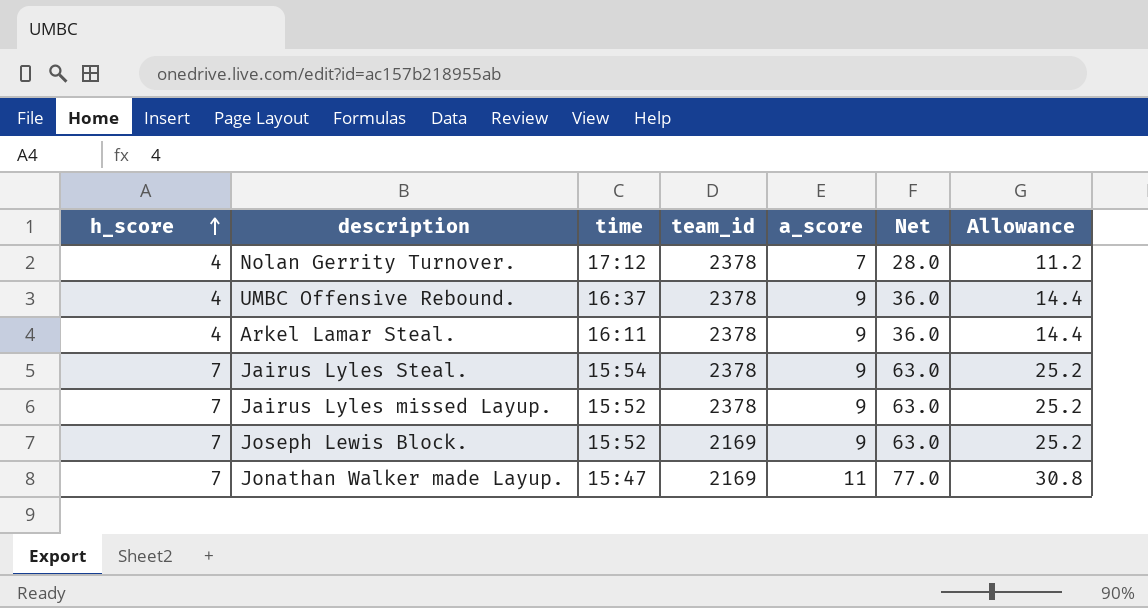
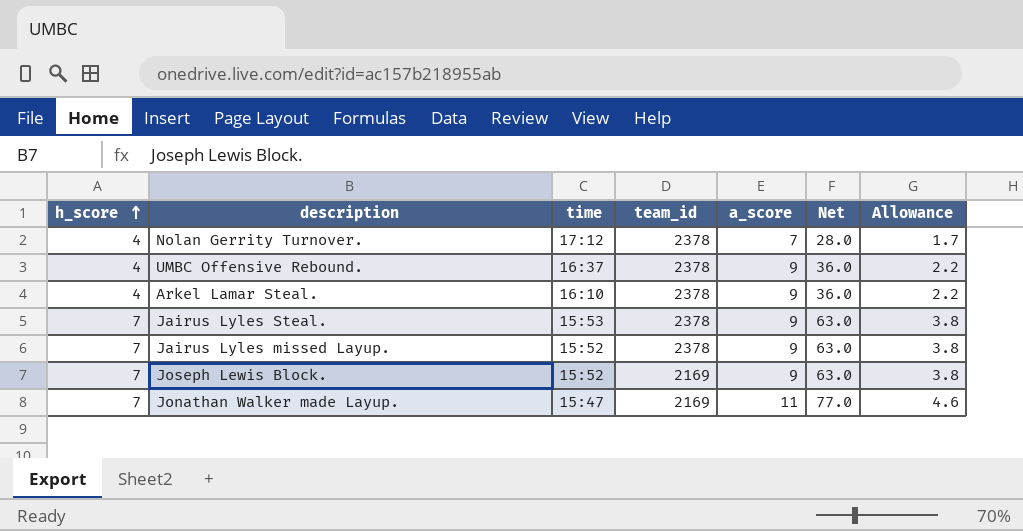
column Allowance | formula: [Net] * 0.4 -> [Net] * 0.06
Arkel Lamar Steal. | time: 16:11 -> 16:10
Jairus Lyles Steal. | time: 15:54 -> 15:53

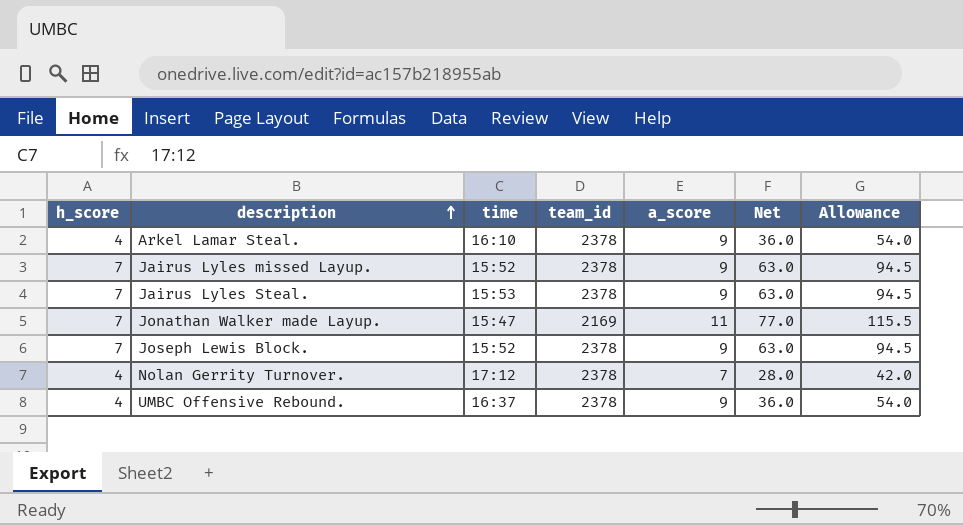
row order: h_score ascending -> description ascending
column Allowance | formula: [Net] * 0.06 -> [Net] * 1.5
Joseph Lewis Block. | team_id: 2169 -> 2378

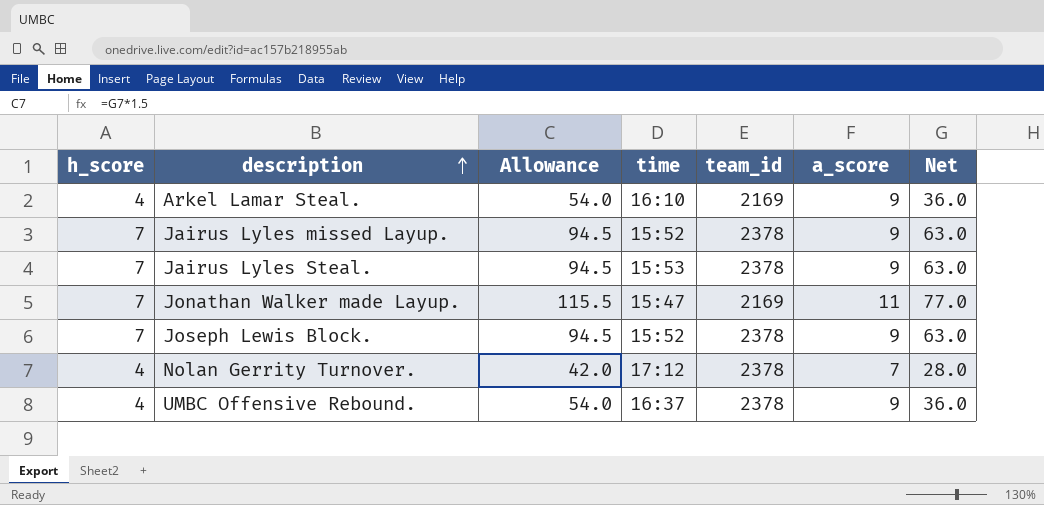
column Allowance | position: 7 -> 3
Arkel Lamar Steal. | team_id: 2378 -> 2169

